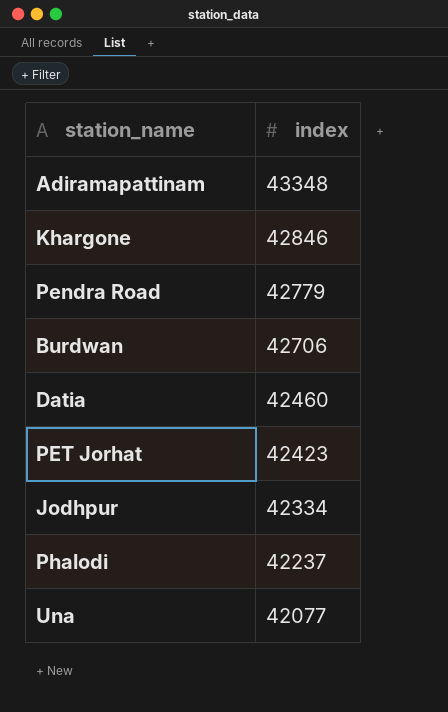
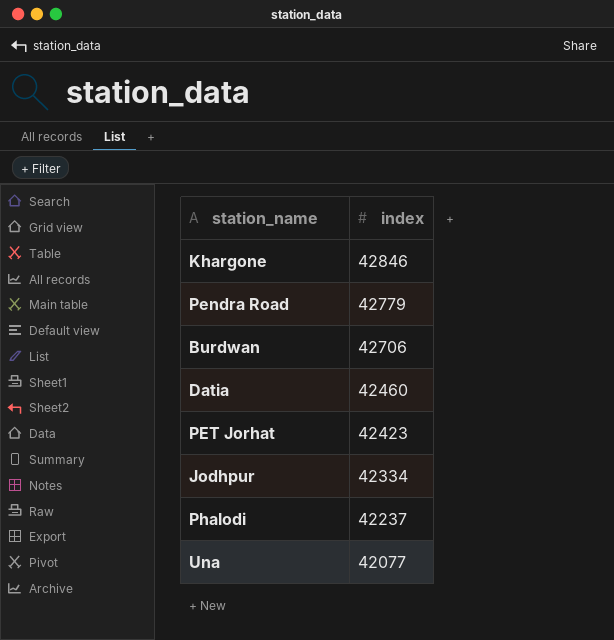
row Adiramapattinam: 43348 -> none

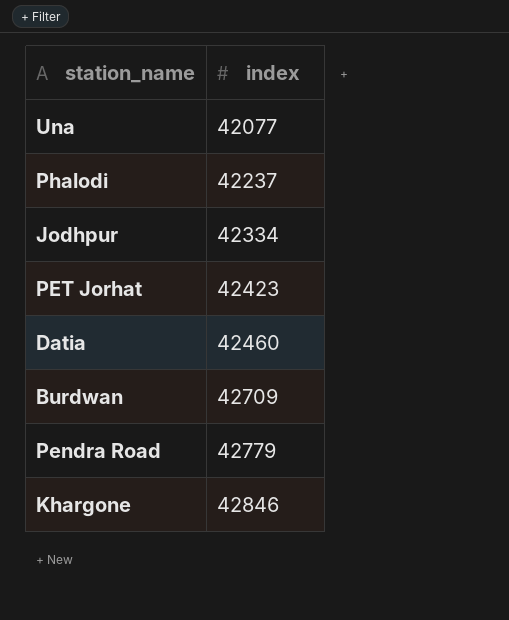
row order: index descending -> index ascending
Burdwan | index: 42706 -> 42709

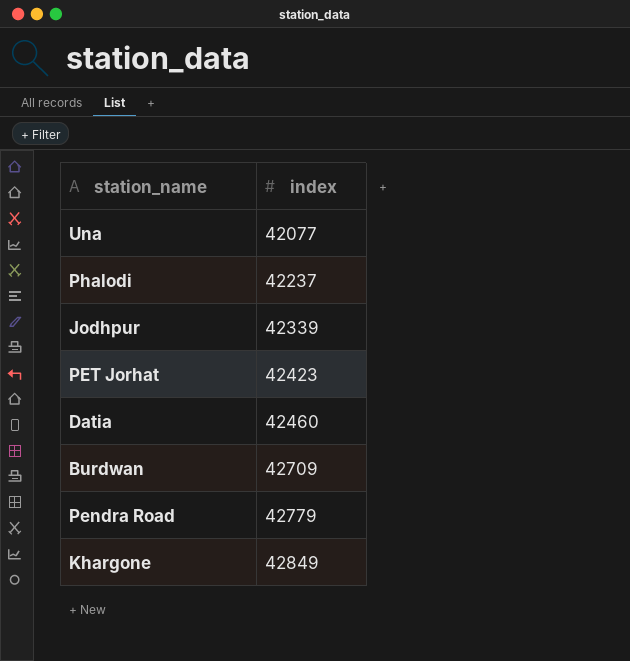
Jodhpur | index: 42334 -> 42339
Khargone | index: 42846 -> 42849

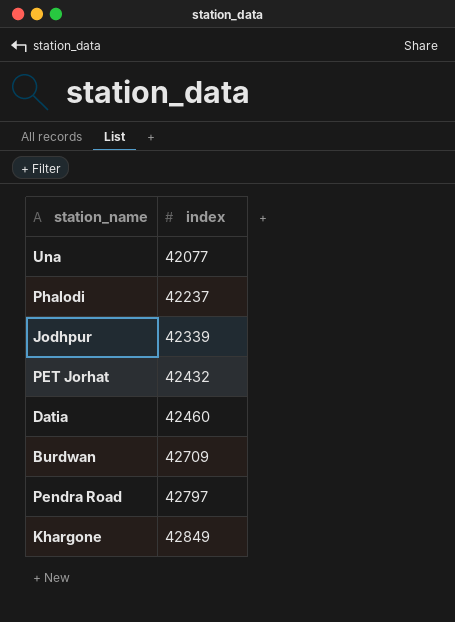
PET Jorhat | index: 42423 -> 42432
Pendra Road | index: 42779 -> 42797

